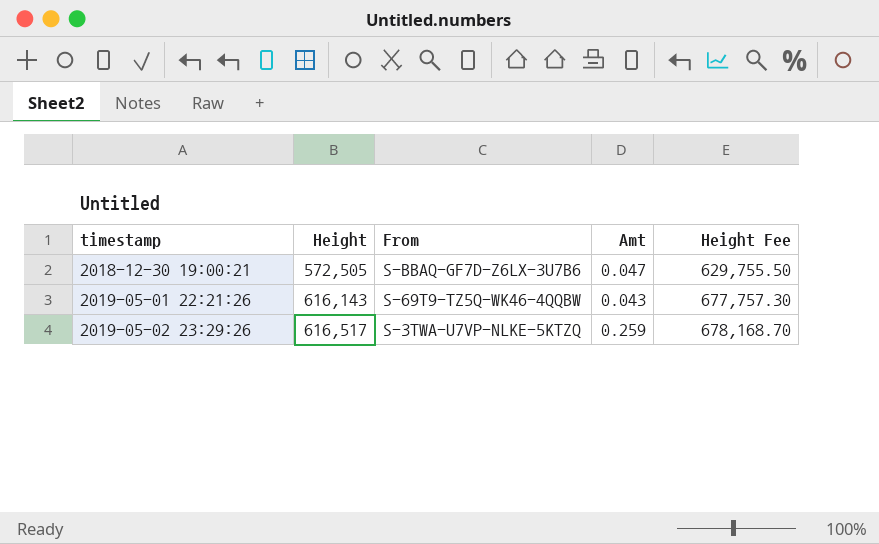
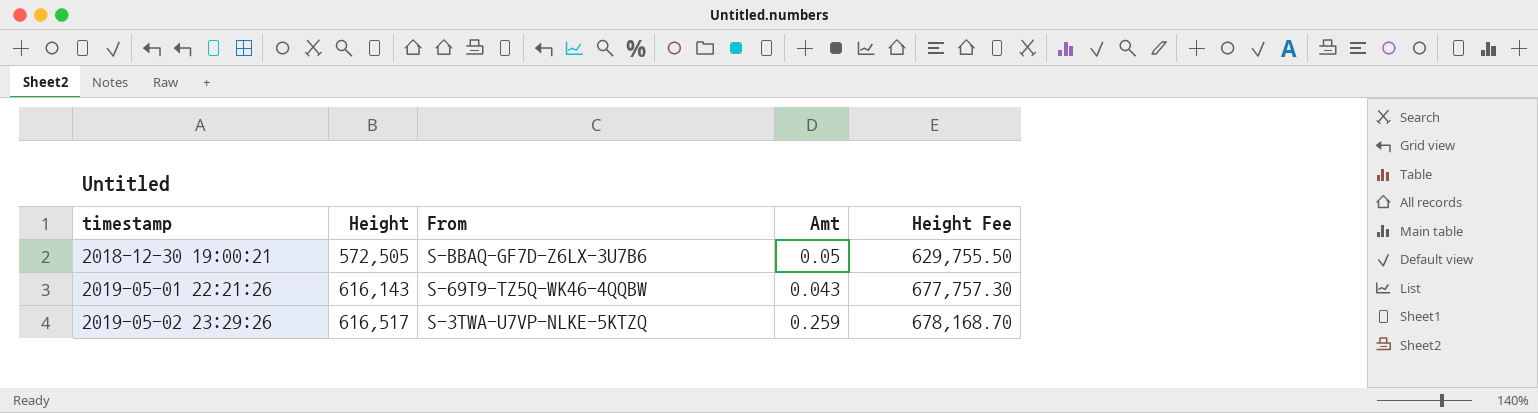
2018-12-30 19:00:21 | Amt: 0.047 -> 0.05

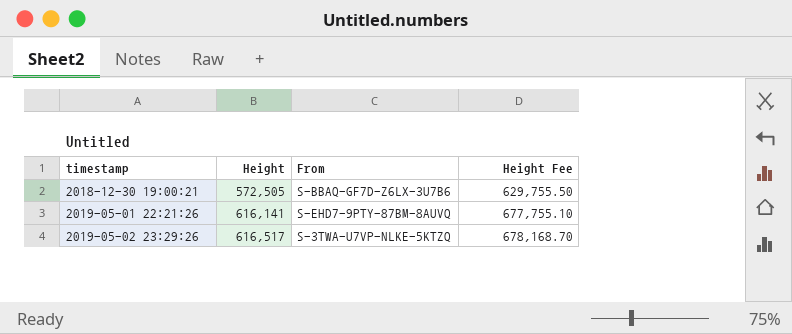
column Amt | position: 4 -> none
2019-05-01 22:21:26 | Height: 616,143 -> 616,141
2019-05-01 22:21:26 | From: S-69T9-TZ5Q-WK46-4QQBW -> S-EHD7-9PTY-87BM-8AUVQ
2019-05-01 22:21:26 | Height Fee: 677,757.30 -> 677,755.10

